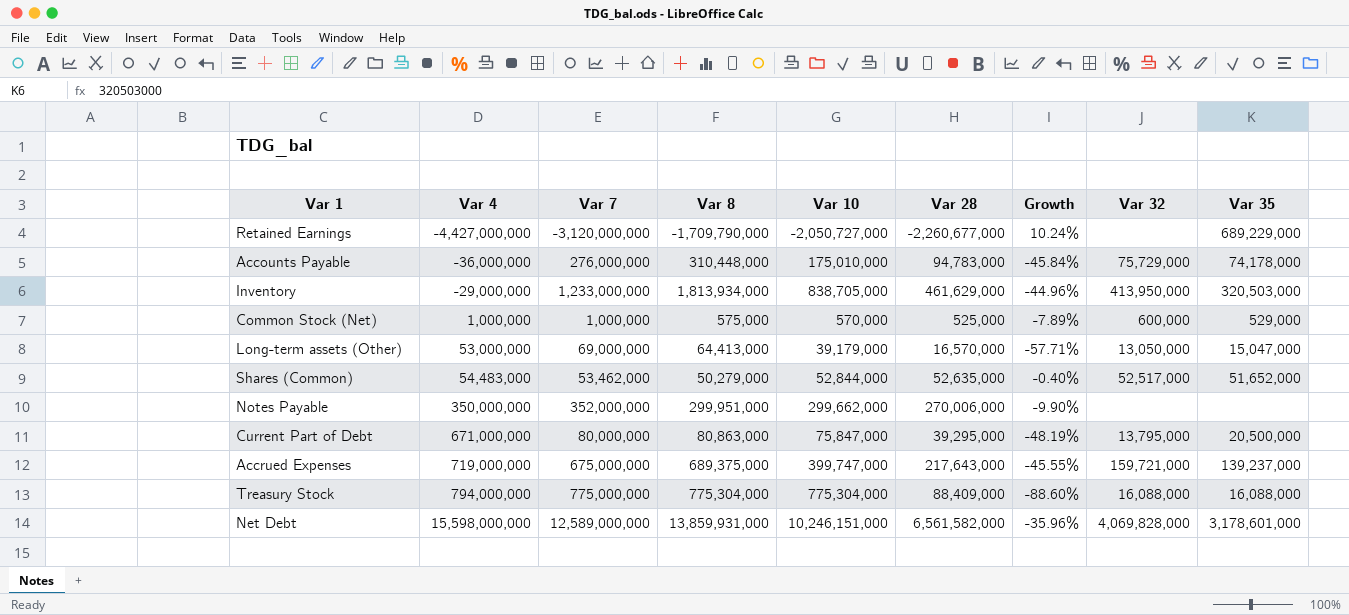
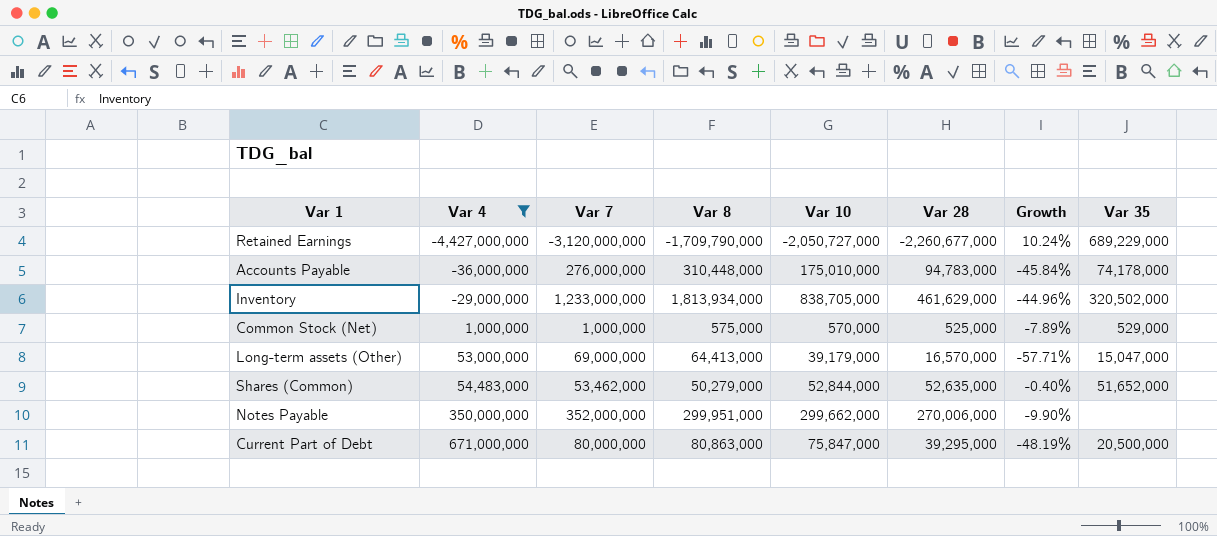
filter: none -> Var 4 <= 671,000,000
column Var 32 | position: 8 -> none
Inventory | Var 35: 320,503,000 -> 320,502,000

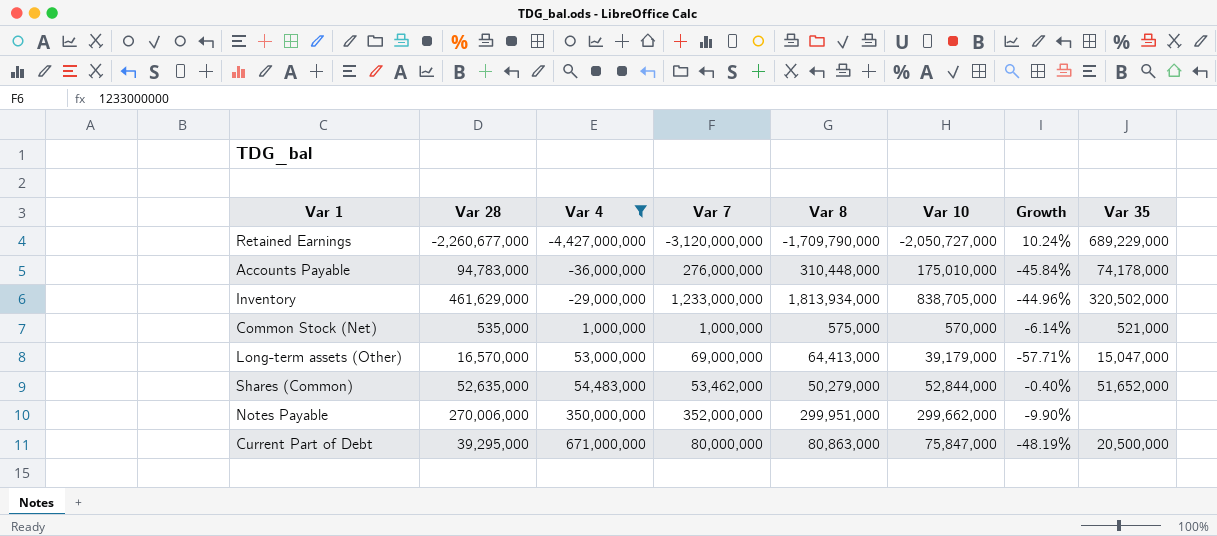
column Var 28 | position: 6 -> 2
Common Stock (Net) | Var 28: 525,000 -> 535,000
Common Stock (Net) | Growth: -7.89% -> -6.14%
Common Stock (Net) | Var 35: 529,000 -> 521,000

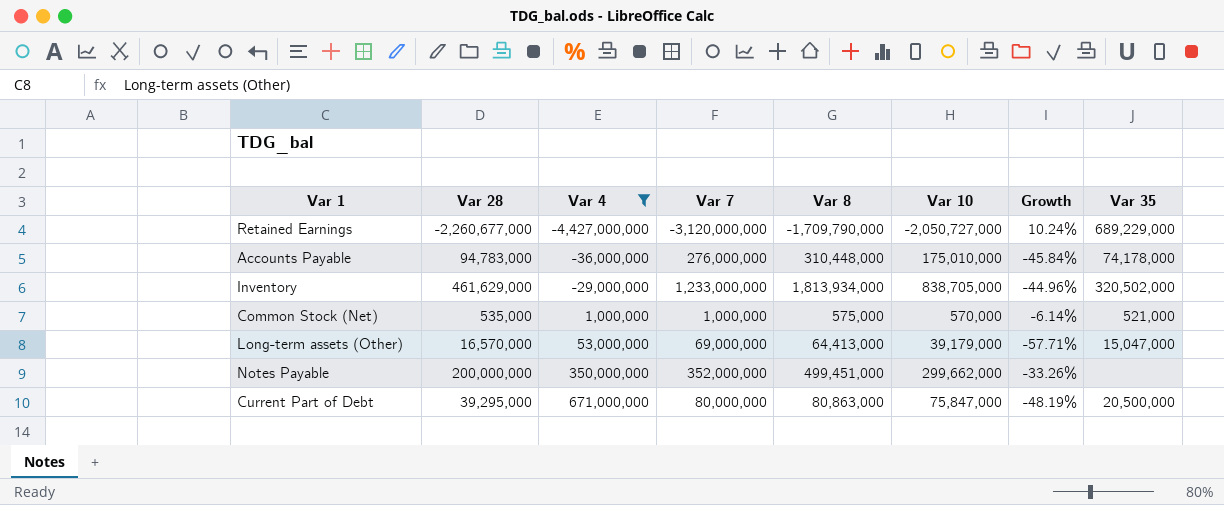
row Shares (Common): 52,635,000 | 54,483,000 | 53,462,000 | 50,279,000 | 52,844,000 | -0.40% | 51,652,000 -> none
Notes Payable | Var 28: 270,006,000 -> 200,000,000
Notes Payable | Var 8: 299,951,000 -> 499,451,000
Notes Payable | Growth: -9.90% -> -33.26%

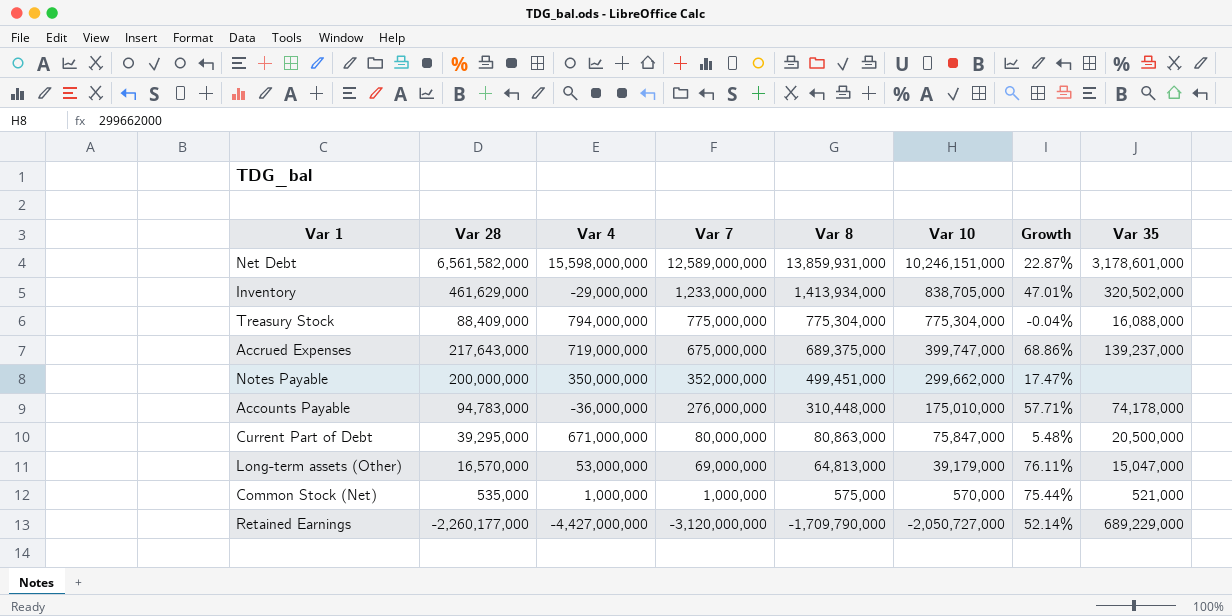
filter: Var 4 <= 671,000,000 -> none
row order: Var 4 ascending -> Var 7 descending
column Growth | formula: ([Var 28] - [Var 10]) / [Var 10] -> ([Var 7] - [Var 10]) / [Var 10]
Inventory | Var 8: 1,813,934,000 -> 1,413,934,000
Long-term assets (Other) | Var 8: 64,413,000 -> 64,813,000
Retained Earnings | Var 28: -2,260,677,000 -> -2,260,177,000

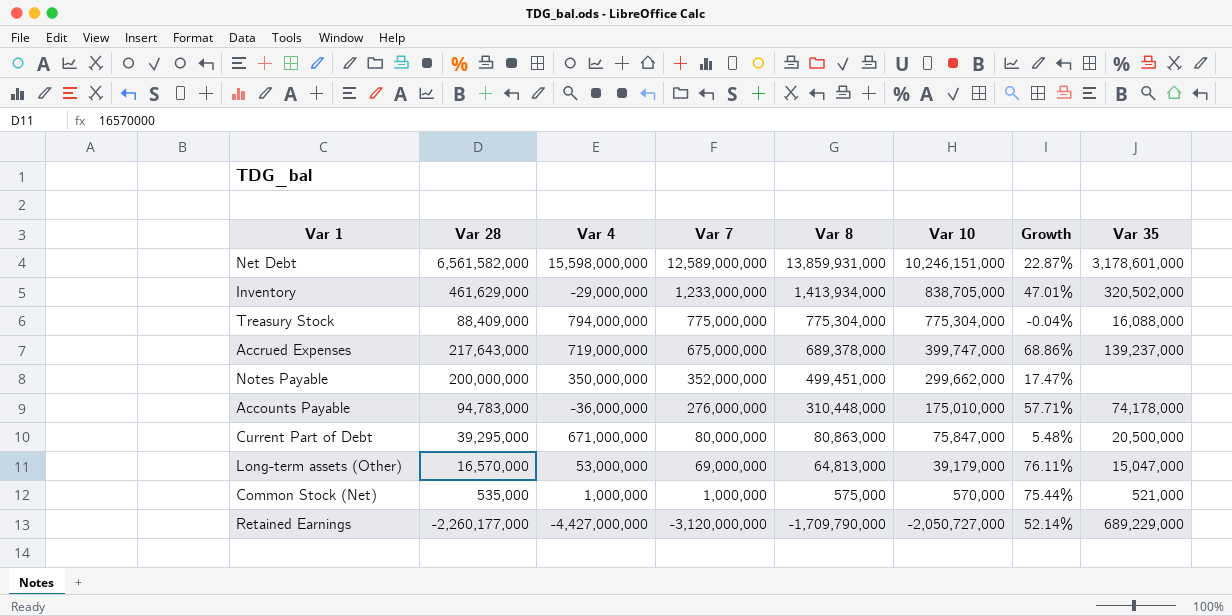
Accrued Expenses | Var 8: 689,375,000 -> 689,378,000

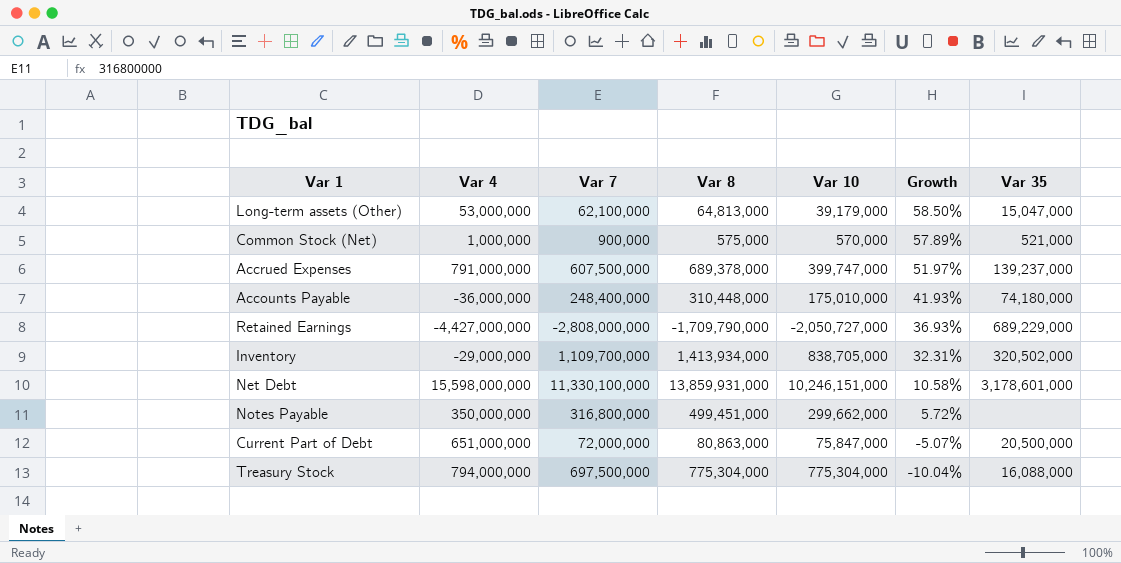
row order: Var 7 descending -> Growth descending
column Var 28 | position: 2 -> none
Long-term assets (Other) | Var 7: 69,000,000 -> 62,100,000
Long-term assets (Other) | Growth: 76.11% -> 58.50%
Common Stock (Net) | Var 7: 1,000,000 -> 900,000
Common Stock (Net) | Growth: 75.44% -> 57.89%
Accrued Expenses | Var 4: 719,000,000 -> 791,000,000
Accrued Expenses | Var 7: 675,000,000 -> 607,500,000
Accrued Expenses | Growth: 68.86% -> 51.97%
Accounts Payable | Var 7: 276,000,000 -> 248,400,000
Accounts Payable | Growth: 57.71% -> 41.93%
Accounts Payable | Var 35: 74,178,000 -> 74,180,000
Retained Earnings | Var 7: -3,120,000,000 -> -2,808,000,000
Retained Earnings | Growth: 52.14% -> 36.93%
Inventory | Var 7: 1,233,000,000 -> 1,109,700,000
Inventory | Growth: 47.01% -> 32.31%
Net Debt | Var 7: 12,589,000,000 -> 11,330,100,000
Net Debt | Growth: 22.87% -> 10.58%
Notes Payable | Var 7: 352,000,000 -> 316,800,000
Notes Payable | Growth: 17.47% -> 5.72%
Current Part of Debt | Var 4: 671,000,000 -> 651,000,000
Current Part of Debt | Var 7: 80,000,000 -> 72,000,000
Current Part of Debt | Growth: 5.48% -> -5.07%
Treasury Stock | Var 7: 775,000,000 -> 697,500,000
Treasury Stock | Growth: -0.04% -> -10.04%

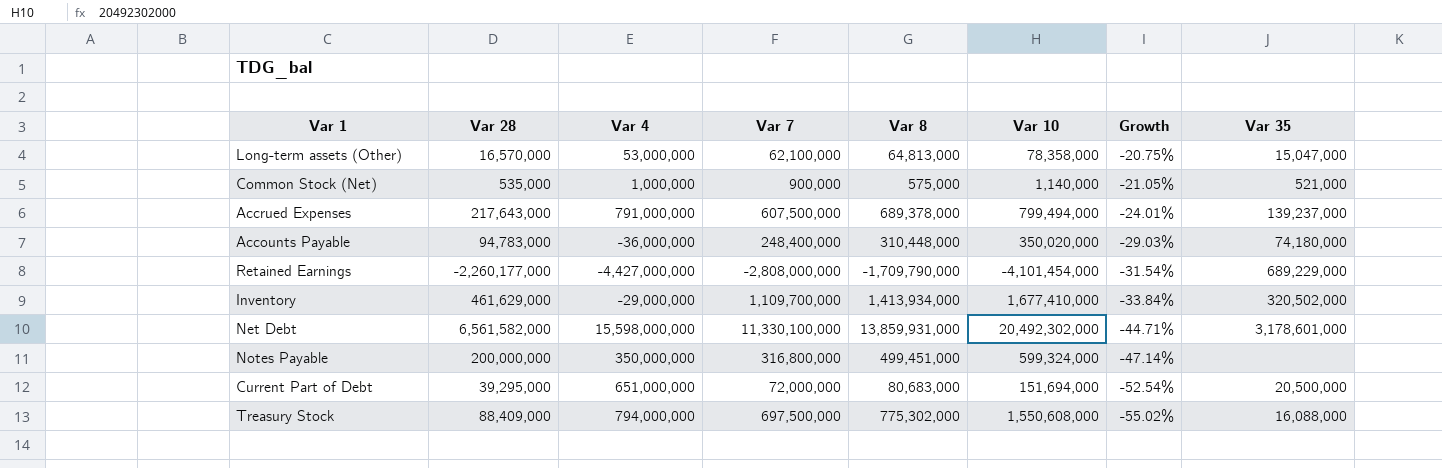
column Var 28 | position: none -> 2
Long-term assets (Other) | Var 10: 39,179,000 -> 78,358,000
Long-term assets (Other) | Growth: 58.50% -> -20.75%
Common Stock (Net) | Var 10: 570,000 -> 1,140,000
Common Stock (Net) | Growth: 57.89% -> -21.05%
Accrued Expenses | Var 10: 399,747,000 -> 799,494,000
Accrued Expenses | Growth: 51.97% -> -24.01%
Accounts Payable | Var 10: 175,010,000 -> 350,020,000
Accounts Payable | Growth: 41.93% -> -29.03%
Retained Earnings | Var 10: -2,050,727,000 -> -4,101,454,000
Retained Earnings | Growth: 36.93% -> -31.54%
Inventory | Var 10: 838,705,000 -> 1,677,410,000
Inventory | Growth: 32.31% -> -33.84%
Net Debt | Var 10: 10,246,151,000 -> 20,492,302,000
Net Debt | Growth: 10.58% -> -44.71%
Notes Payable | Var 10: 299,662,000 -> 599,324,000
Notes Payable | Growth: 5.72% -> -47.14%
Current Part of Debt | Var 8: 80,863,000 -> 80,683,000
Current Part of Debt | Var 10: 75,847,000 -> 151,694,000
Current Part of Debt | Growth: -5.07% -> -52.54%
Treasury Stock | Var 8: 775,304,000 -> 775,302,000
Treasury Stock | Var 10: 775,304,000 -> 1,550,608,000
Treasury Stock | Growth: -10.04% -> -55.02%

